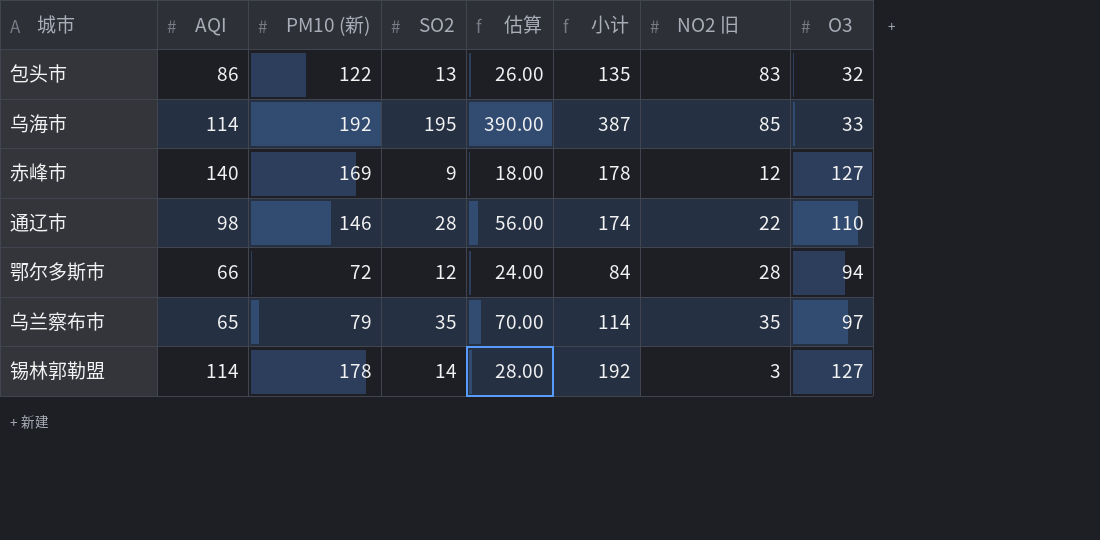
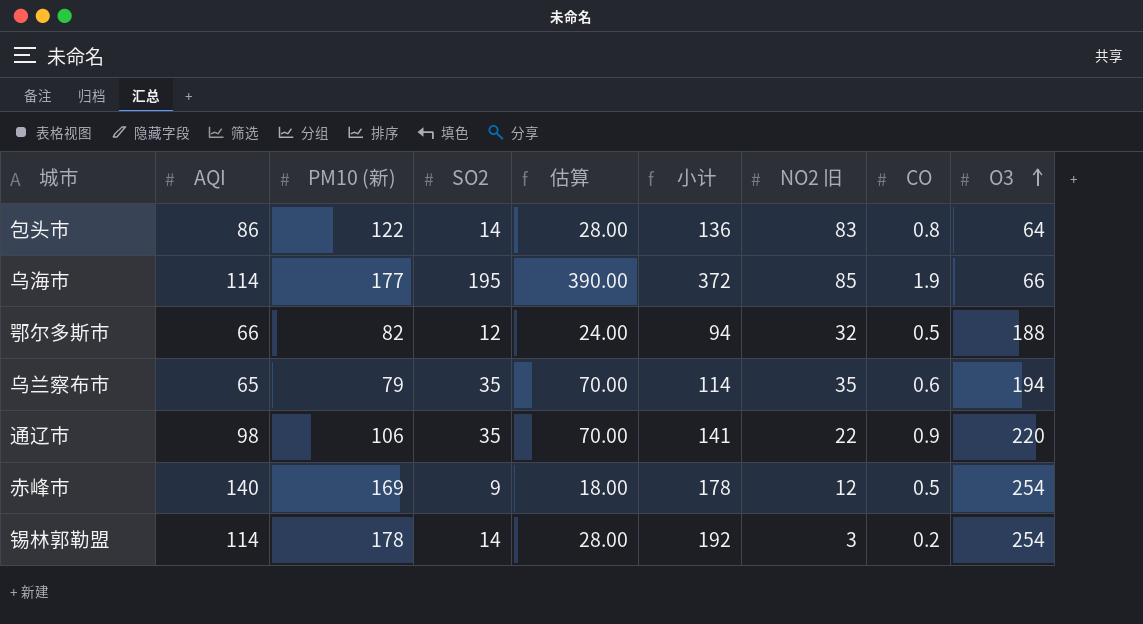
row order: none -> O3 ascending
column CO | position: none -> 8
包头市 | SO2: 13 -> 14
包头市 | 估算: 26.00 -> 28.00
包头市 | 小计: 135 -> 136
包头市 | O3: 32 -> 64
乌海市 | PM10 (新): 192 -> 177
乌海市 | 小计: 387 -> 372
乌海市 | O3: 33 -> 66
鄂尔多斯市 | PM10 (新): 72 -> 82
鄂尔多斯市 | 小计: 84 -> 94
鄂尔多斯市 | NO2 旧: 28 -> 32
鄂尔多斯市 | O3: 94 -> 188
乌兰察布市 | O3: 97 -> 194
通辽市 | PM10 (新): 146 -> 106
通辽市 | SO2: 28 -> 35
通辽市 | 估算: 56.00 -> 70.00
通辽市 | 小计: 174 -> 141
通辽市 | O3: 110 -> 220
赤峰市 | O3: 127 -> 254
锡林郭勒盟 | O3: 127 -> 254

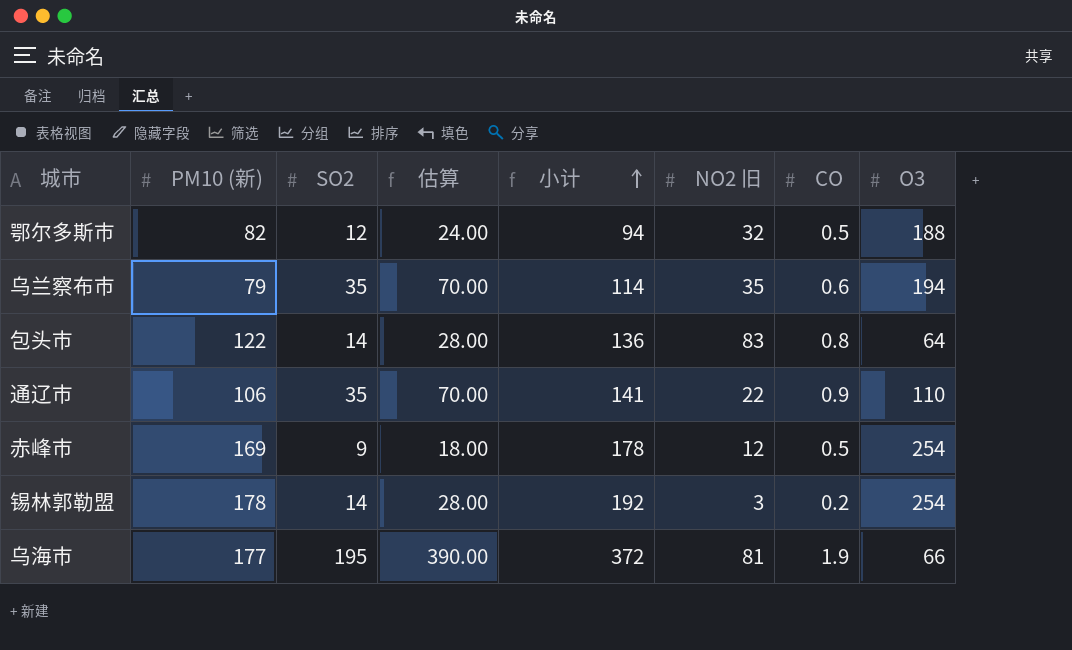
row order: O3 ascending -> 小计 ascending
column AQI | position: 2 -> none
通辽市 | O3: 220 -> 110
乌海市 | NO2 旧: 85 -> 81

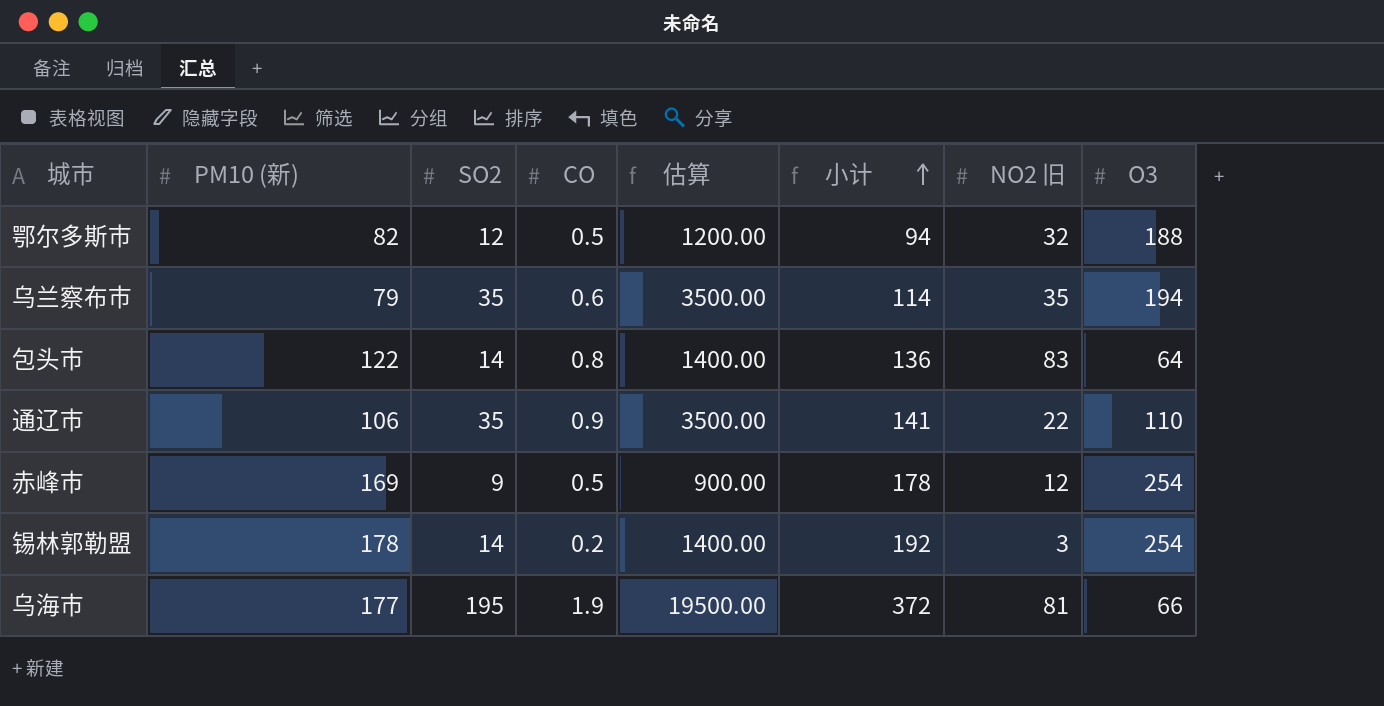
column CO | position: 7 -> 4
column 估算 | formula: [SO2] * 2 -> [SO2] * 100

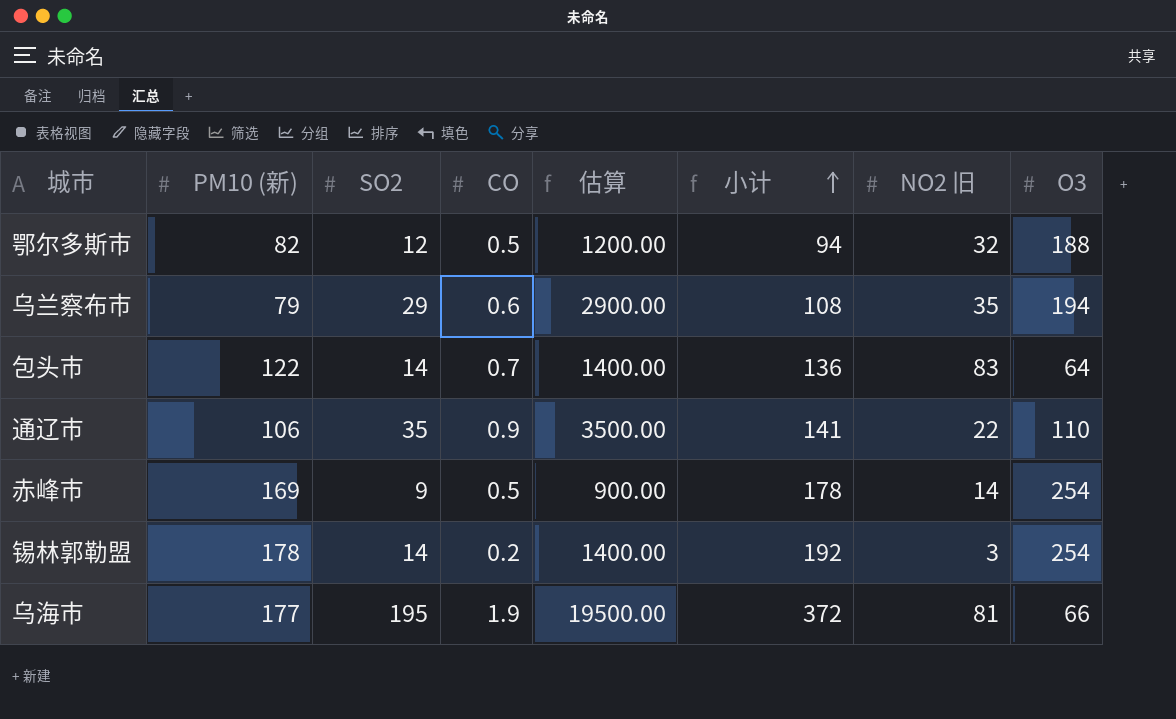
乌兰察布市 | SO2: 35 -> 29
乌兰察布市 | 估算: 3500.00 -> 2900.00
乌兰察布市 | 小计: 114 -> 108
包头市 | CO: 0.8 -> 0.7
赤峰市 | NO2 旧: 12 -> 14

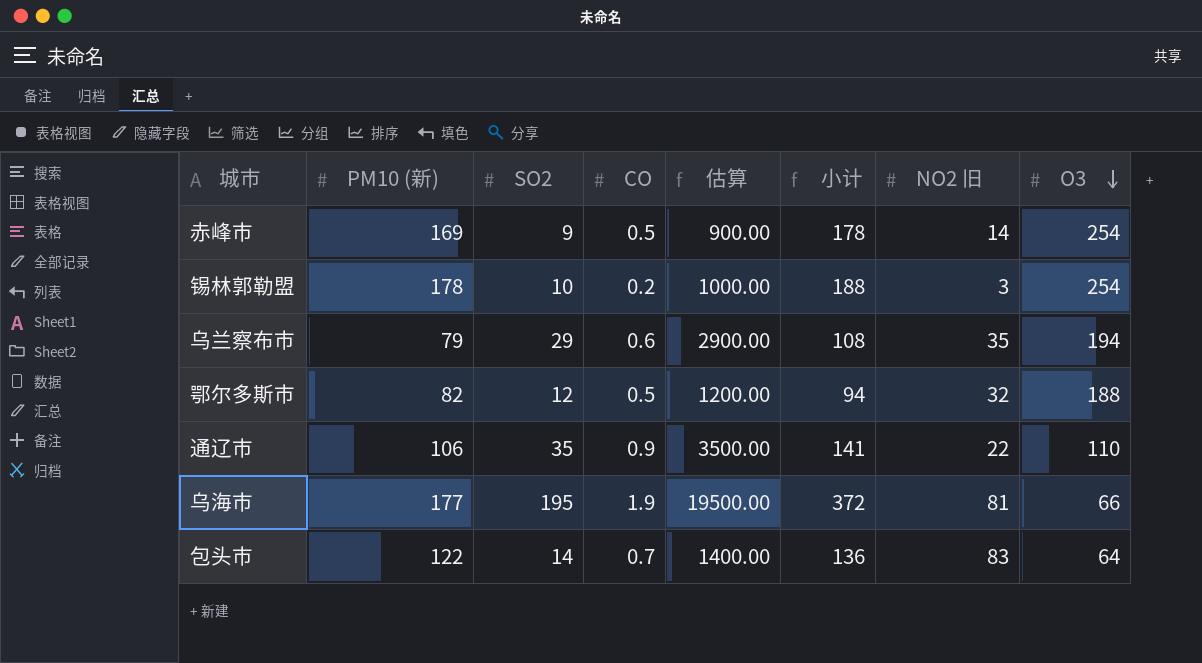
row order: 小计 ascending -> O3 descending
锡林郭勒盟 | SO2: 14 -> 10
锡林郭勒盟 | 估算: 1400.00 -> 1000.00
锡林郭勒盟 | 小计: 192 -> 188

